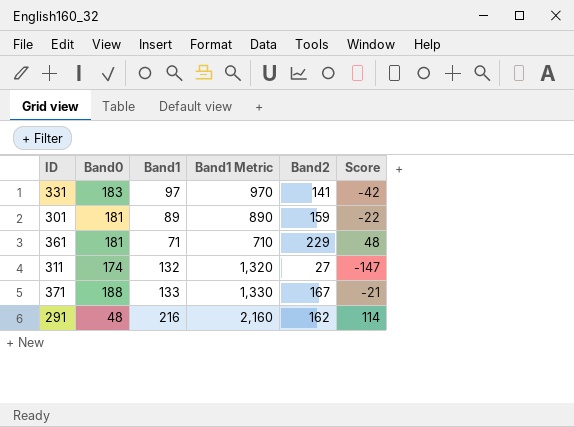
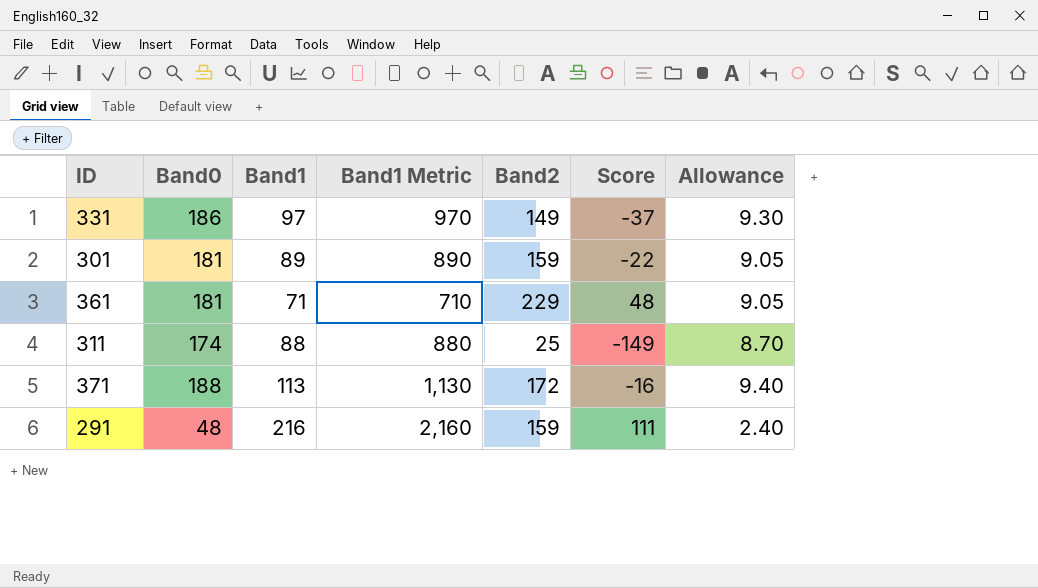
column Allowance | formula: none -> [Band0] * 0.05
331 | Band0: 183 -> 186
331 | Band2: 141 -> 149
331 | Score: -42 -> -37
311 | Band1: 132 -> 88
311 | Band1 Metric: 1,320 -> 880
311 | Band2: 27 -> 25
311 | Score: -147 -> -149
371 | Band1: 133 -> 113
371 | Band1 Metric: 1,330 -> 1,130
371 | Band2: 167 -> 172
371 | Score: -21 -> -16
291 | Band2: 162 -> 159
291 | Score: 114 -> 111

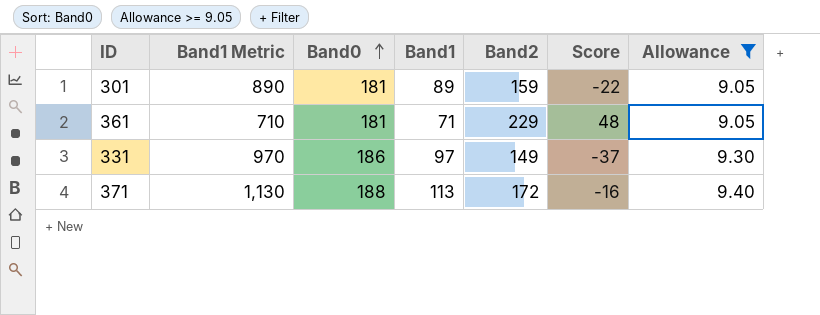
filter: none -> Allowance >= 9.05
row order: none -> Band0 ascending
column Band1 Metric | position: 4 -> 2

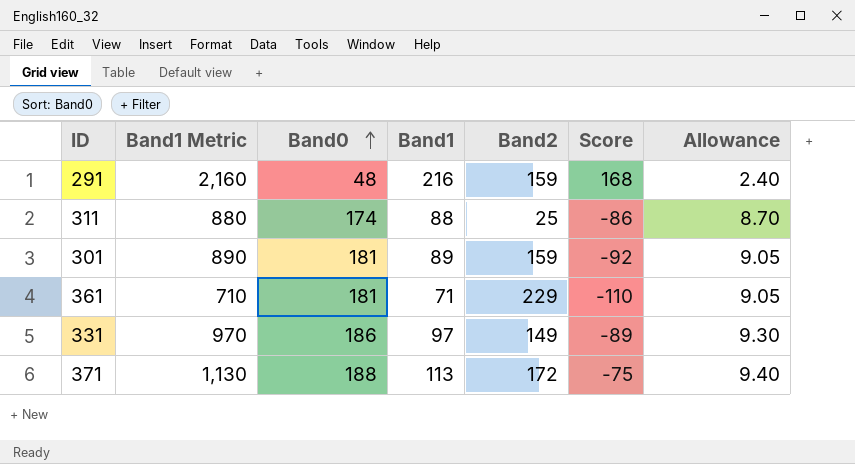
filter: Allowance >= 9.05 -> none
column Score | formula: [Band2] - [Band0] -> [Band1] - [Band0]

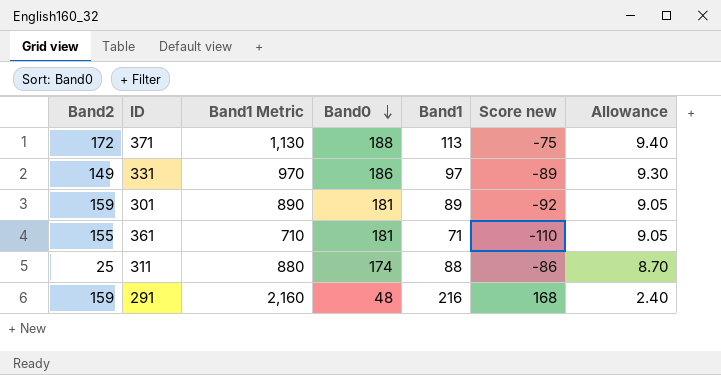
row order: Band0 ascending -> Band0 descending
column Band2 | position: 5 -> 1
column name: Score -> Score new
361 | Band2: 229 -> 155

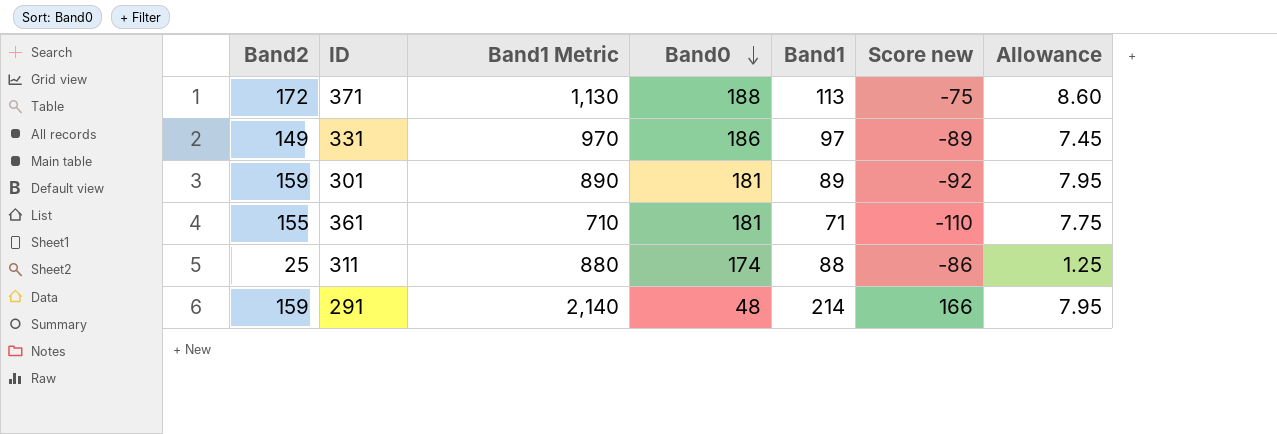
column Allowance | formula: [Band0] * 0.05 -> [Band2] * 0.05
291 | Band1 Metric: 2,160 -> 2,140
291 | Band1: 216 -> 214
291 | Score new: 168 -> 166

